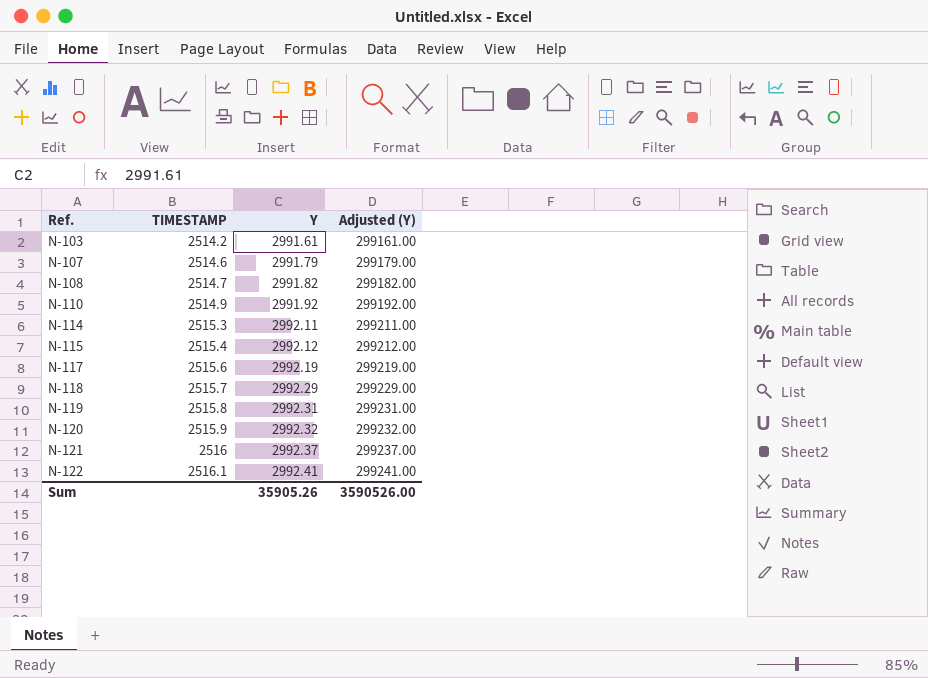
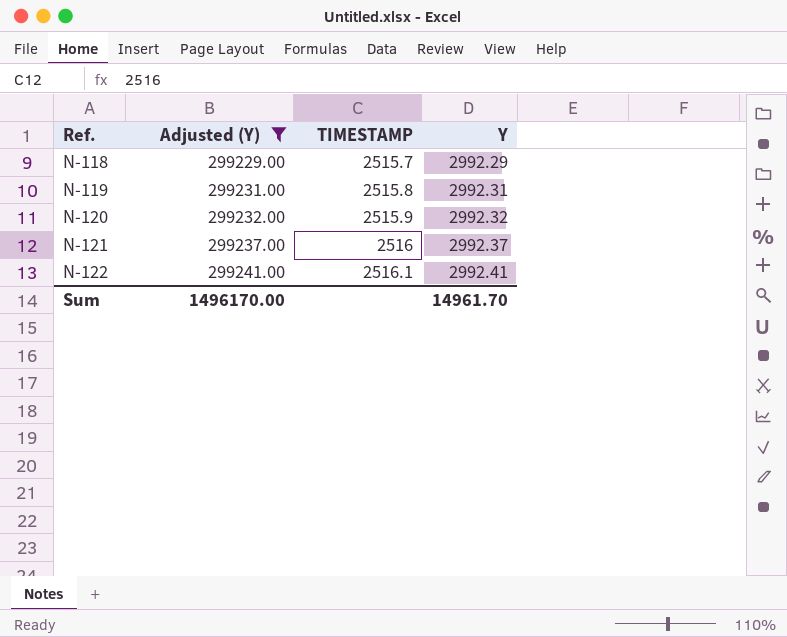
filter: none -> Adjusted (Y) >= 299229.00
column Adjusted (Y) | position: 4 -> 2
Sum | Adjusted (Y): 3590526.00 -> 1496170.00
Sum | Y: 35905.26 -> 14961.70

